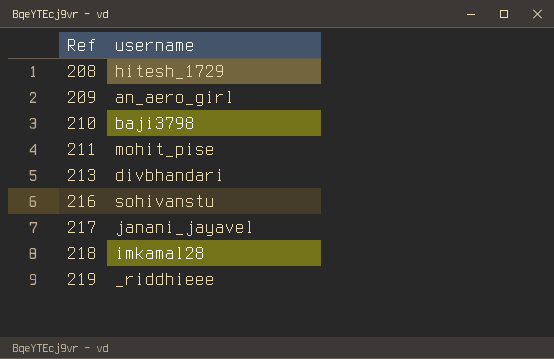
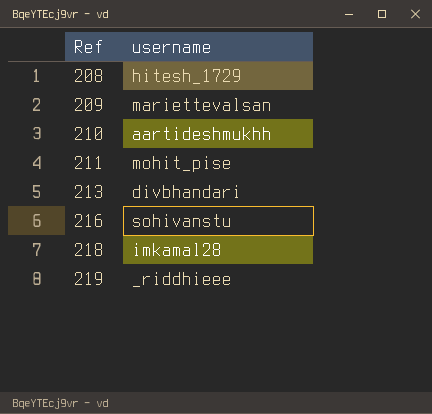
row 217: janani_jayavel -> none
209 | username: an_aero_girl -> mariettevalsan
210 | username: baji3798 -> aartideshmukhh

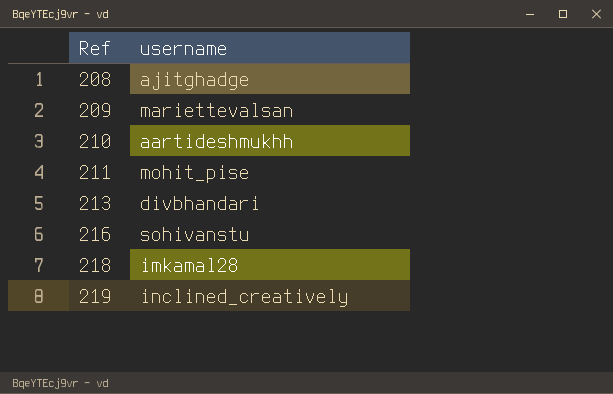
208 | username: hitesh_1729 -> ajitghadge
219 | username: _riddhieee -> inclined_creatively

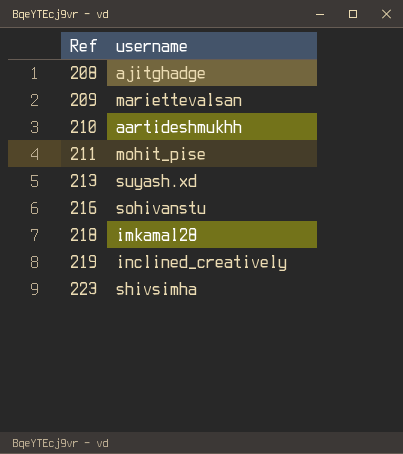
213 | username: divbhandari -> suyash.xd
row 223: none -> shivsimha

